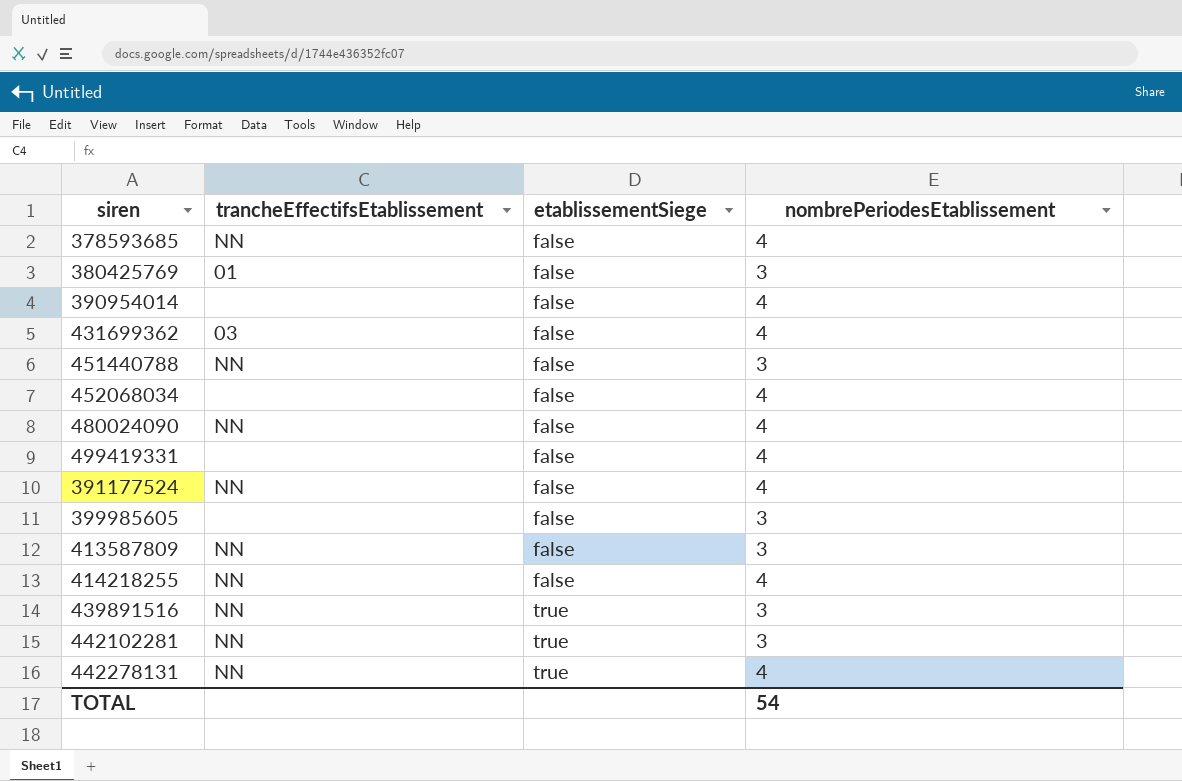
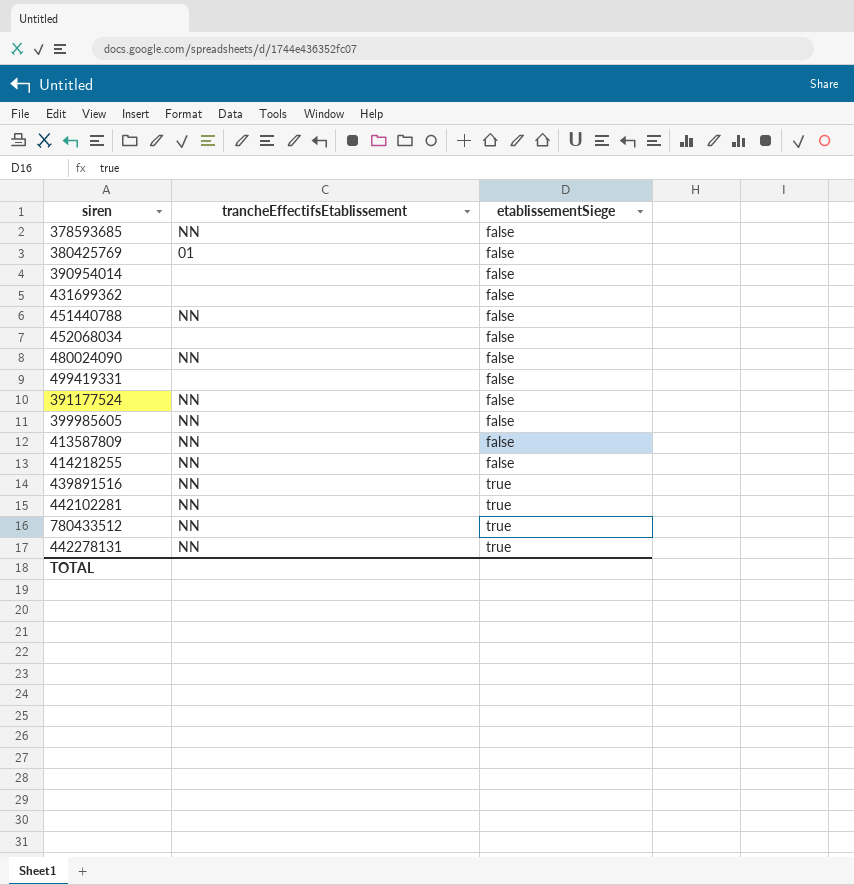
column nombrePeriodesEtablissement | position: 4 -> none
431699362 | trancheEffectifsEtablissement: 03 -> none
399985605 | trancheEffectifsEtablissement: none -> NN
row 780433512: none -> NN | true

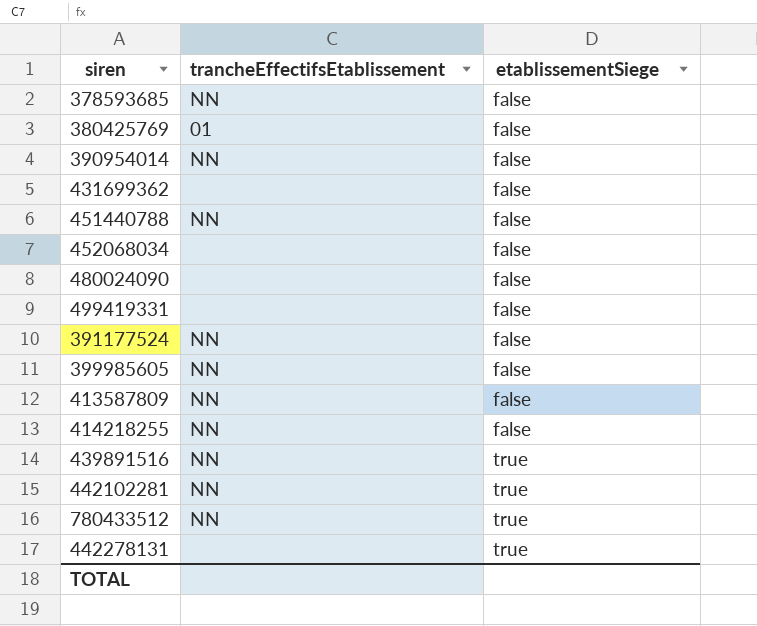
390954014 | trancheEffectifsEtablissement: none -> NN
480024090 | trancheEffectifsEtablissement: NN -> none
442278131 | trancheEffectifsEtablissement: NN -> none

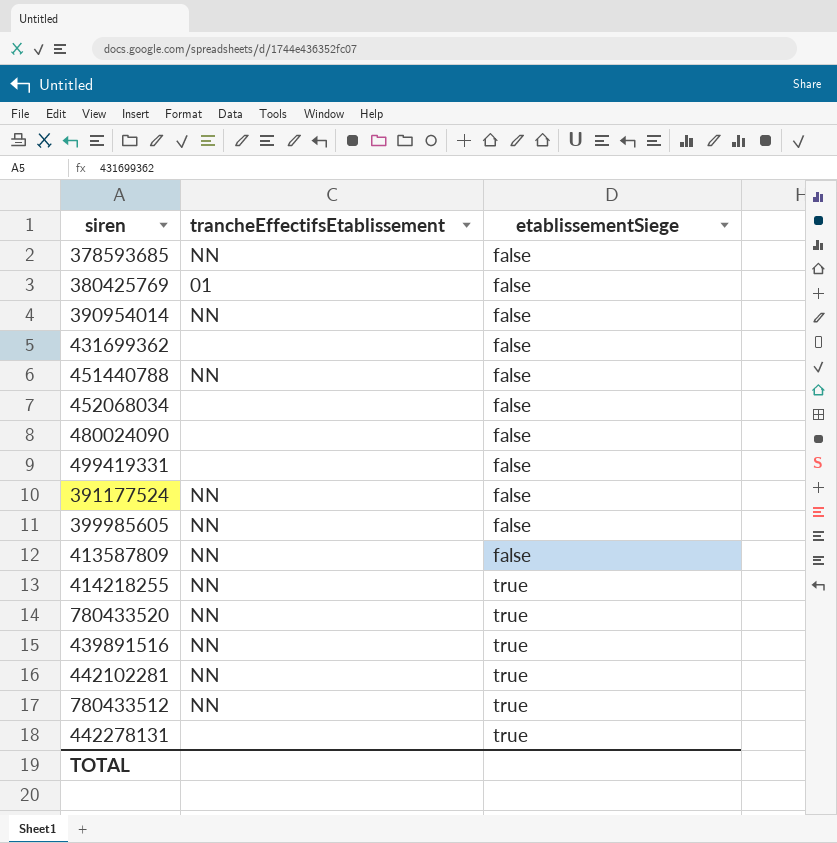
414218255 | etablissementSiege: false -> true
row 780433520: none -> NN | true

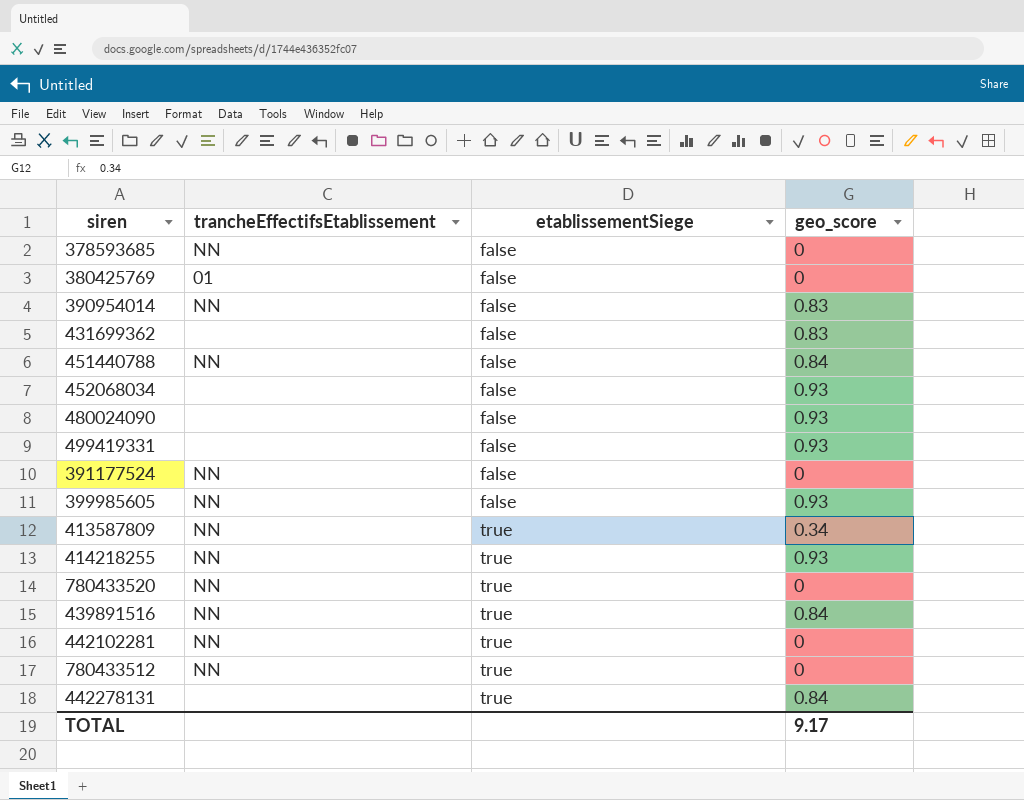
column geo_score | position: none -> 4
413587809 | etablissementSiege: false -> true

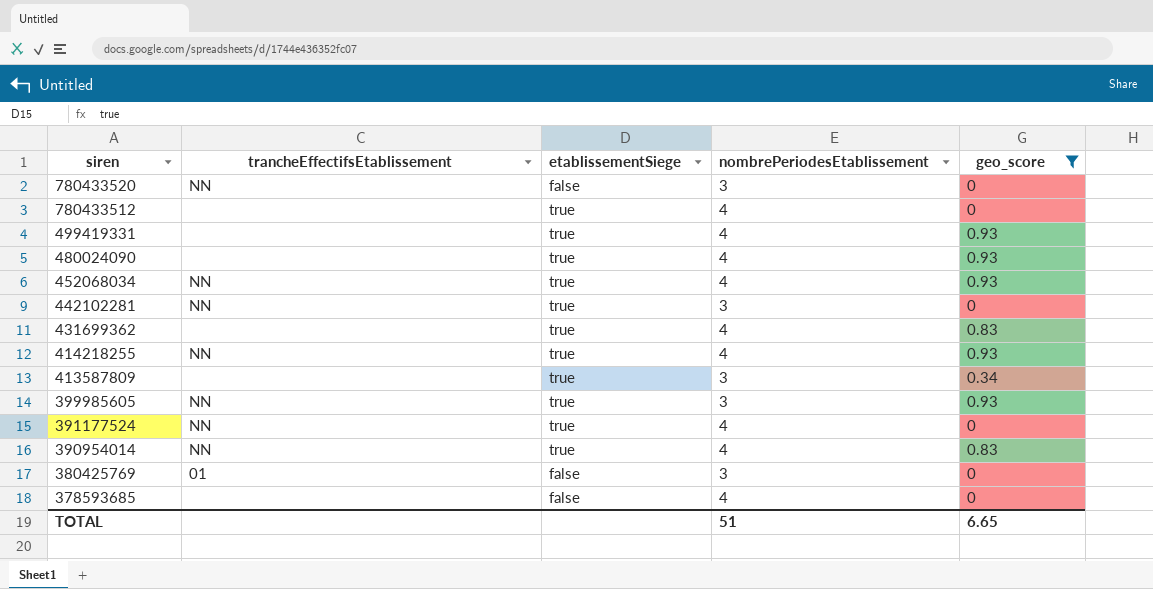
filter: none -> geo_score != 0.84
row order: etablissementSiege ascending -> siren descending
column nombrePeriodesEtablissement | position: none -> 4
780433520 | etablissementSiege: true -> false
780433512 | trancheEffectifsEtablissement: NN -> none
499419331 | etablissementSiege: false -> true
480024090 | etablissementSiege: false -> true
452068034 | trancheEffectifsEtablissement: none -> NN
452068034 | etablissementSiege: false -> true
431699362 | etablissementSiege: false -> true
413587809 | trancheEffectifsEtablissement: NN -> none
399985605 | etablissementSiege: false -> true
391177524 | etablissementSiege: false -> true
390954014 | etablissementSiege: false -> true
378593685 | trancheEffectifsEtablissement: NN -> none
TOTAL | geo_score: 9.17 -> 6.65

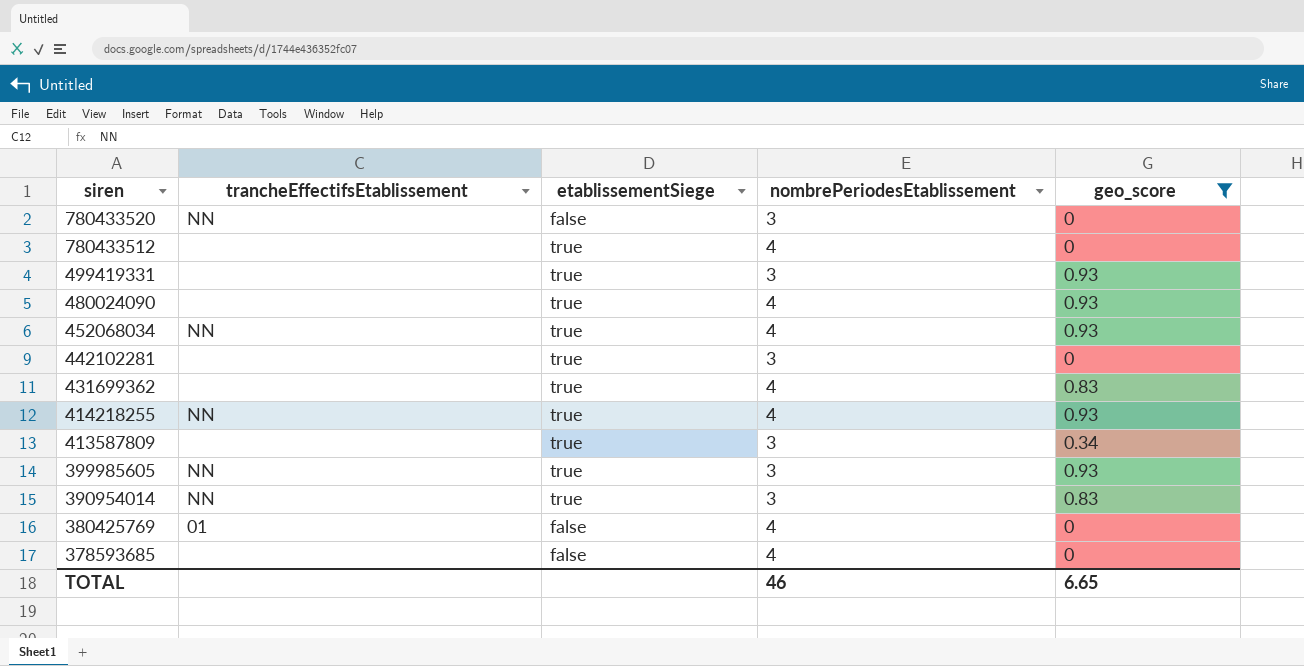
row 391177524: NN | true | 4 | 0 -> none
499419331 | nombrePeriodesEtablissement: 4 -> 3
442102281 | trancheEffectifsEtablissement: NN -> none
390954014 | nombrePeriodesEtablissement: 4 -> 3
380425769 | nombrePeriodesEtablissement: 3 -> 4
TOTAL | nombrePeriodesEtablissement: 51 -> 46

